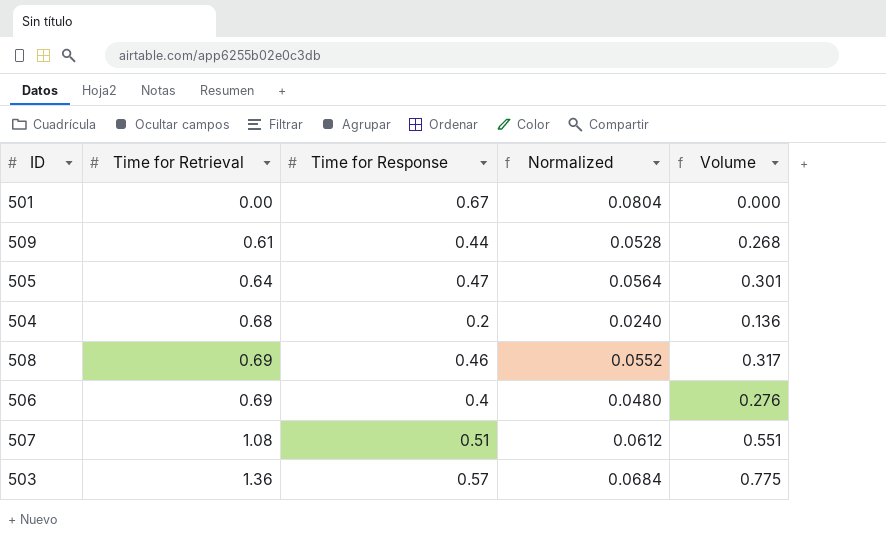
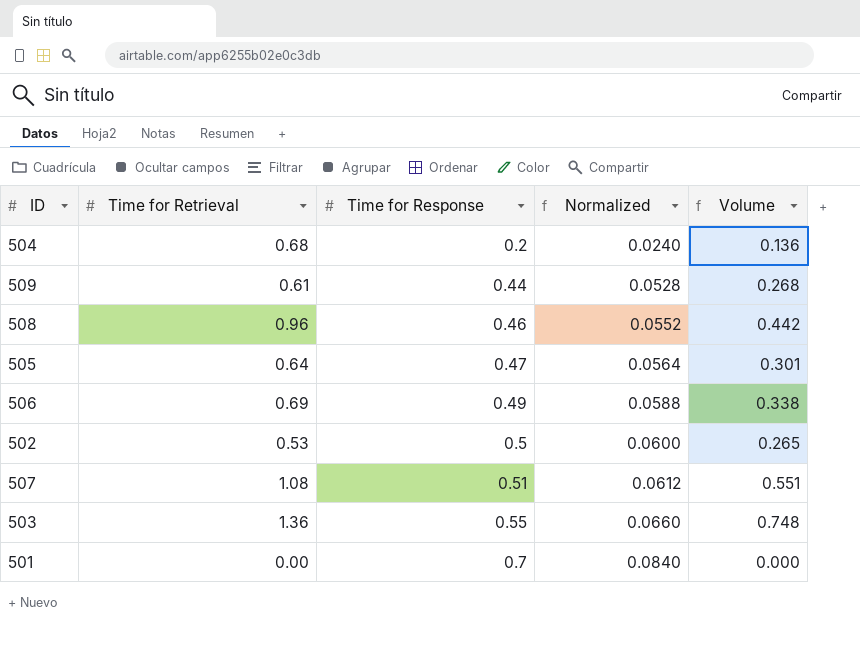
row order: Time for Retrieval ascending -> Time for Response ascending
508 | Time for Retrieval: 0.69 -> 0.96
508 | Volume: 0.317 -> 0.442
506 | Time for Response: 0.4 -> 0.49
506 | Normalized: 0.0480 -> 0.0588
506 | Volume: 0.276 -> 0.338
row 502: none -> 0.53 | 0.5 | 0.0600 | 0.265
503 | Time for Response: 0.57 -> 0.55
503 | Normalized: 0.0684 -> 0.0660
503 | Volume: 0.775 -> 0.748
501 | Time for Response: 0.67 -> 0.7
501 | Normalized: 0.0804 -> 0.0840

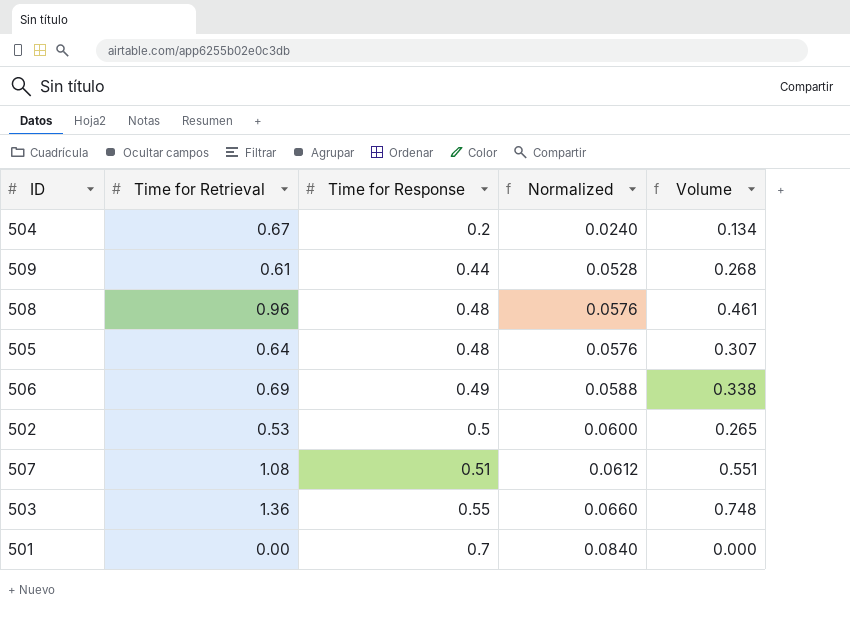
504 | Time for Retrieval: 0.68 -> 0.67
504 | Volume: 0.136 -> 0.134
508 | Time for Response: 0.46 -> 0.48
508 | Normalized: 0.0552 -> 0.0576
508 | Volume: 0.442 -> 0.461
505 | Time for Response: 0.47 -> 0.48
505 | Normalized: 0.0564 -> 0.0576
505 | Volume: 0.301 -> 0.307

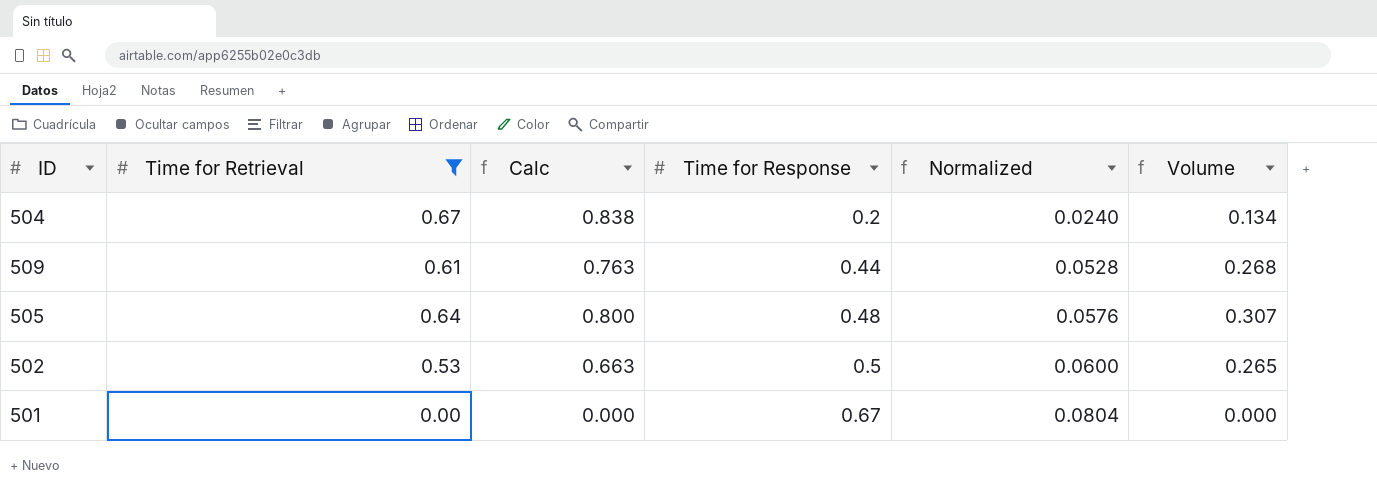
filter: none -> Time for Retrieval <= 0.67
column Calc | formula: none -> [Time for Retrieval] * 1.25
501 | Time for Response: 0.7 -> 0.67
501 | Normalized: 0.0840 -> 0.0804

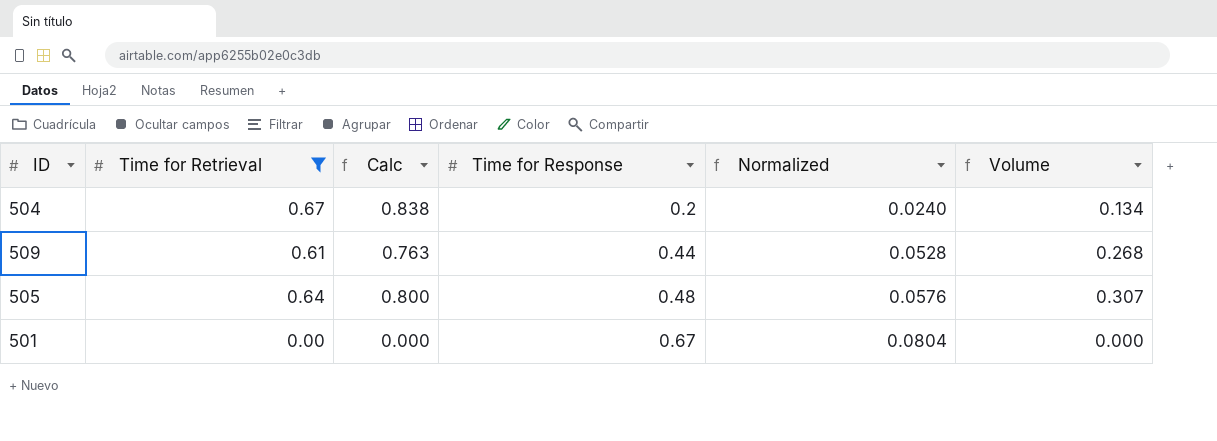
row 502: 0.53 | 0.663 | 0.5 | 0.0600 | 0.265 -> none

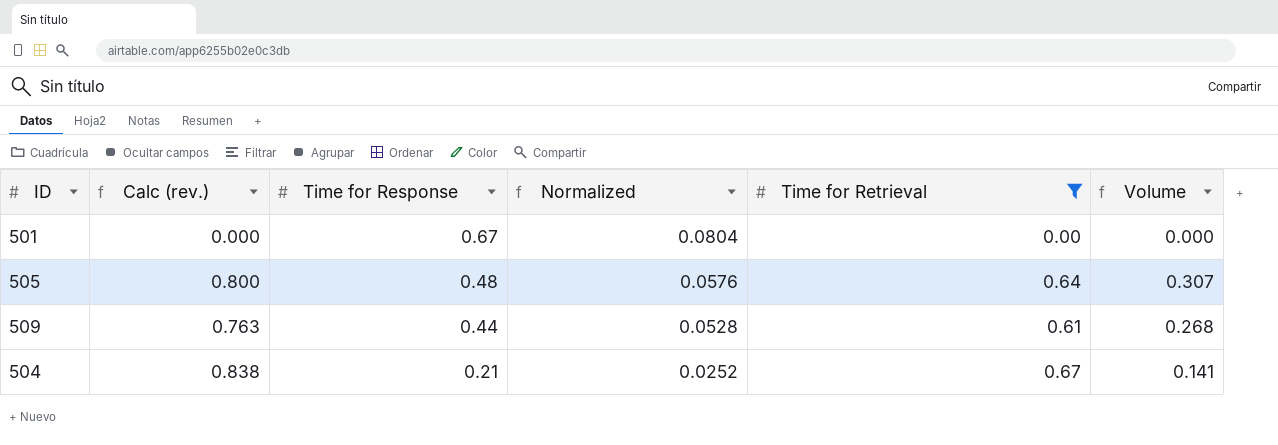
row order: Time for Response ascending -> Time for Response descending
column name: Calc -> Calc (rev.)
column Time for Retrieval | position: 2 -> 5
504 | Time for Response: 0.2 -> 0.21
504 | Normalized: 0.0240 -> 0.0252
504 | Volume: 0.134 -> 0.141

